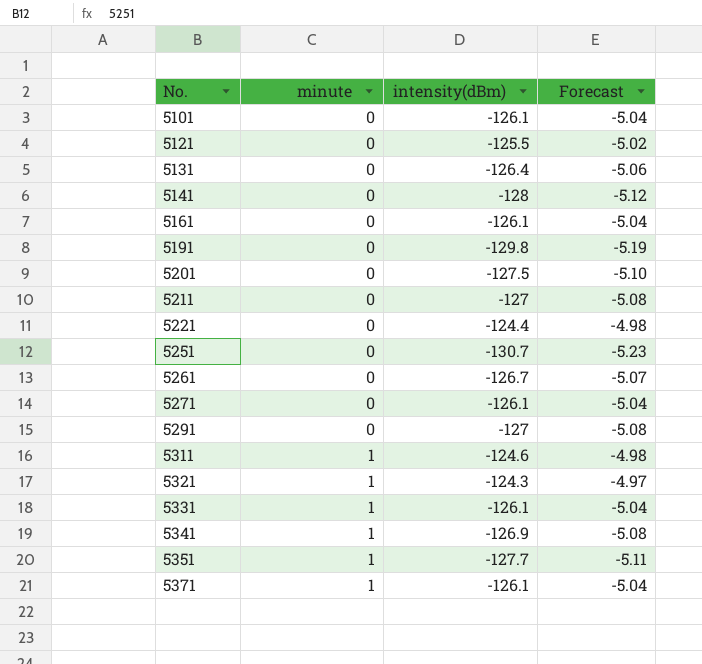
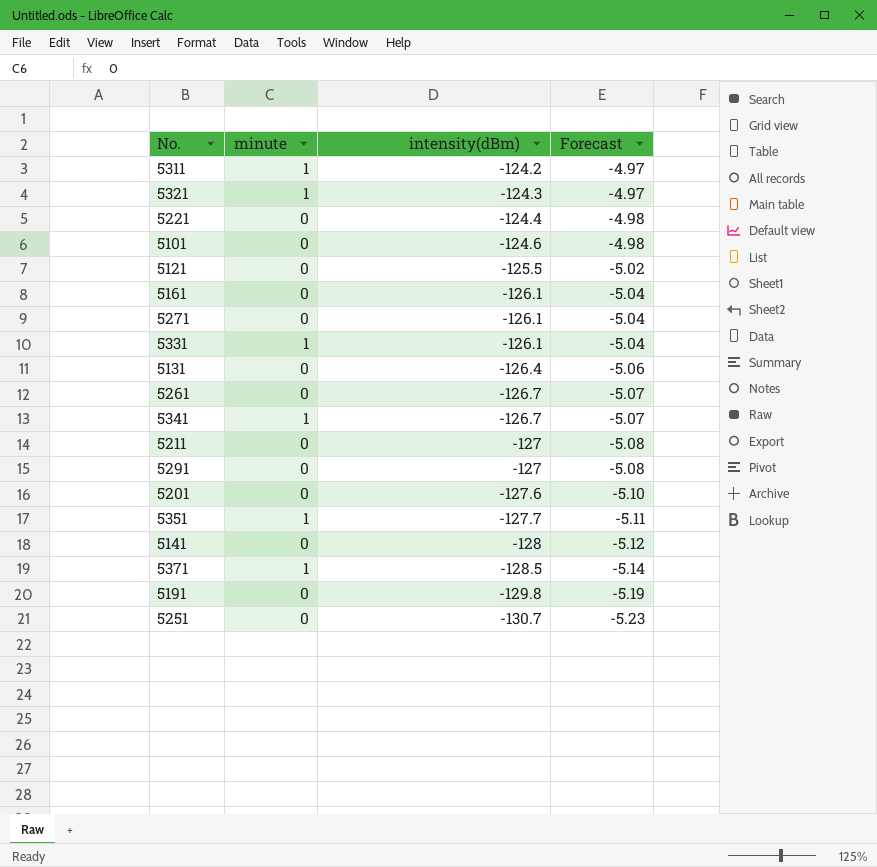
row order: No. ascending -> intensity(dBm) descending
5311 | intensity(dBm): -124.6 -> -124.2
5311 | Forecast: -4.98 -> -4.97
5101 | intensity(dBm): -126.1 -> -124.6
5101 | Forecast: -5.04 -> -4.98
5341 | intensity(dBm): -126.9 -> -126.7
5341 | Forecast: -5.08 -> -5.07
5201 | intensity(dBm): -127.5 -> -127.6
5371 | intensity(dBm): -126.1 -> -128.5
5371 | Forecast: -5.04 -> -5.14

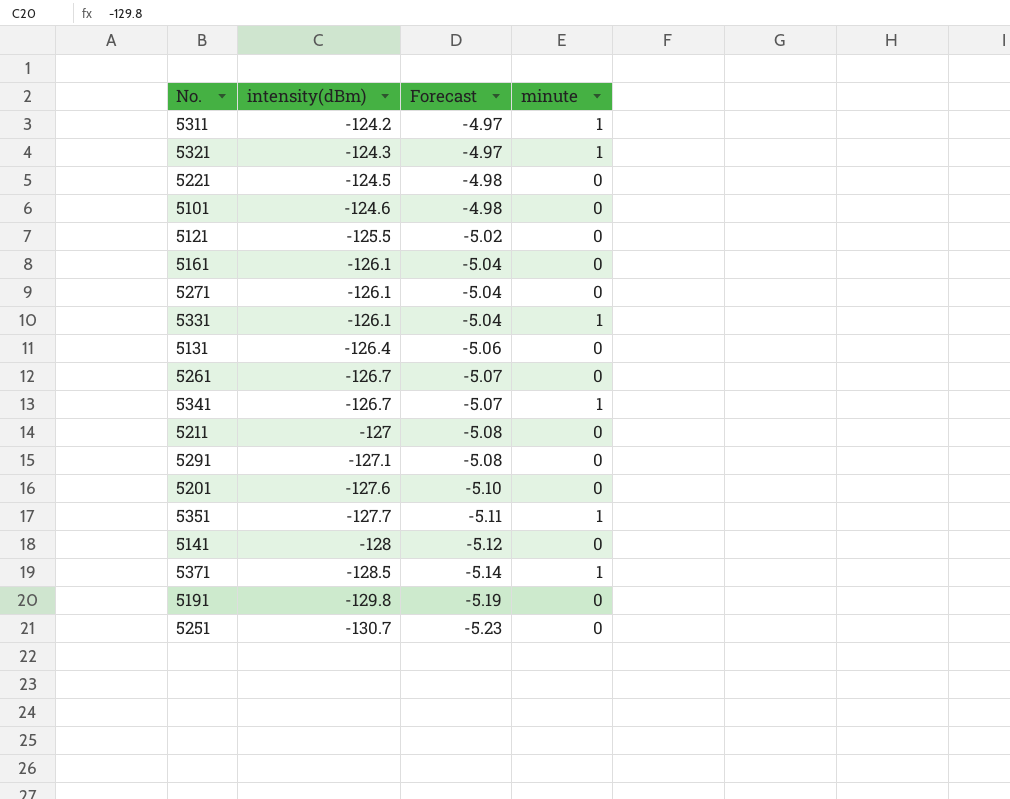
column minute | position: 2 -> 4
5221 | intensity(dBm): -124.4 -> -124.5
5291 | intensity(dBm): -127 -> -127.1

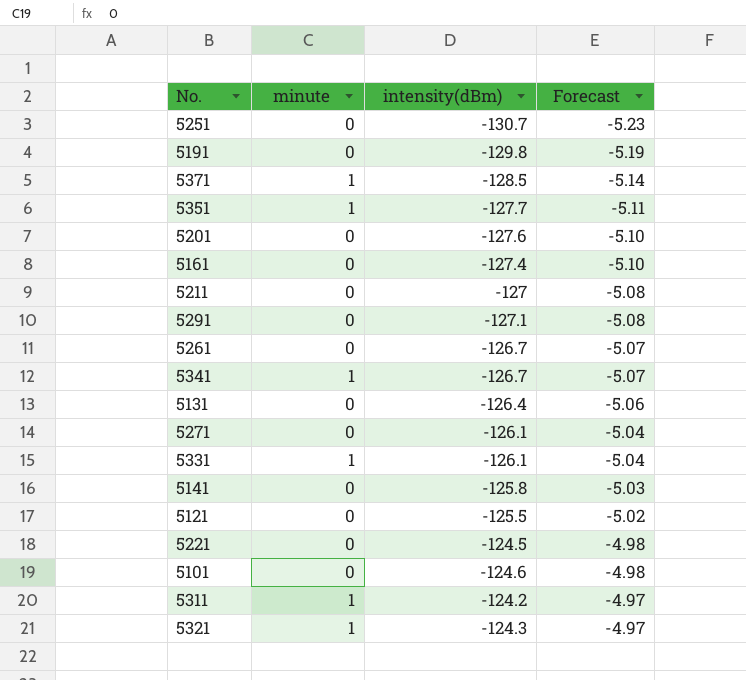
row order: intensity(dBm) descending -> Forecast ascending
column minute | position: 4 -> 2
5161 | intensity(dBm): -126.1 -> -127.4
5161 | Forecast: -5.04 -> -5.10
5141 | intensity(dBm): -128 -> -125.8
5141 | Forecast: -5.12 -> -5.03

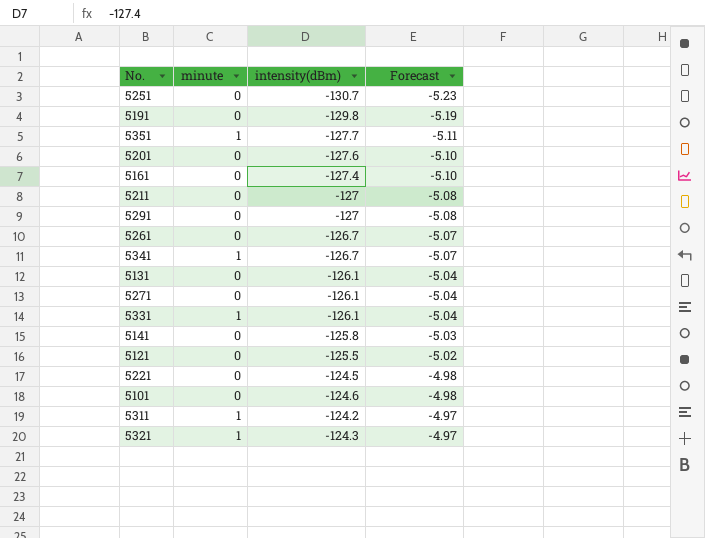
row 5371: 1 | -128.5 | -5.14 -> none
5291 | intensity(dBm): -127.1 -> -127
5131 | intensity(dBm): -126.4 -> -126.1
5131 | Forecast: -5.06 -> -5.04

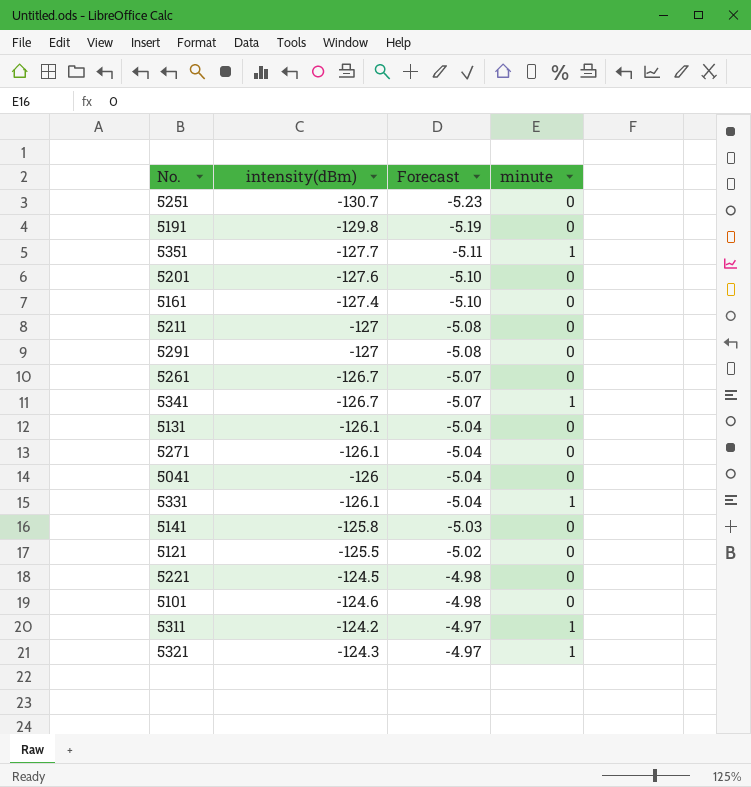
column minute | position: 2 -> 4
row 5041: none -> -126 | -5.04 | 0

